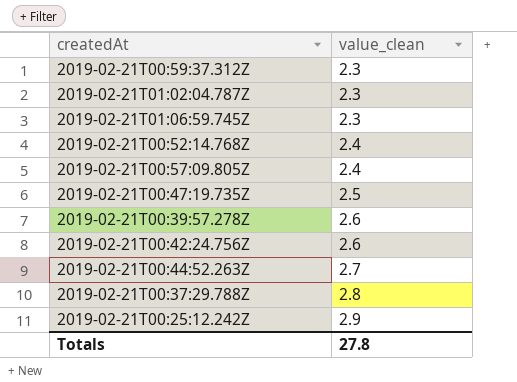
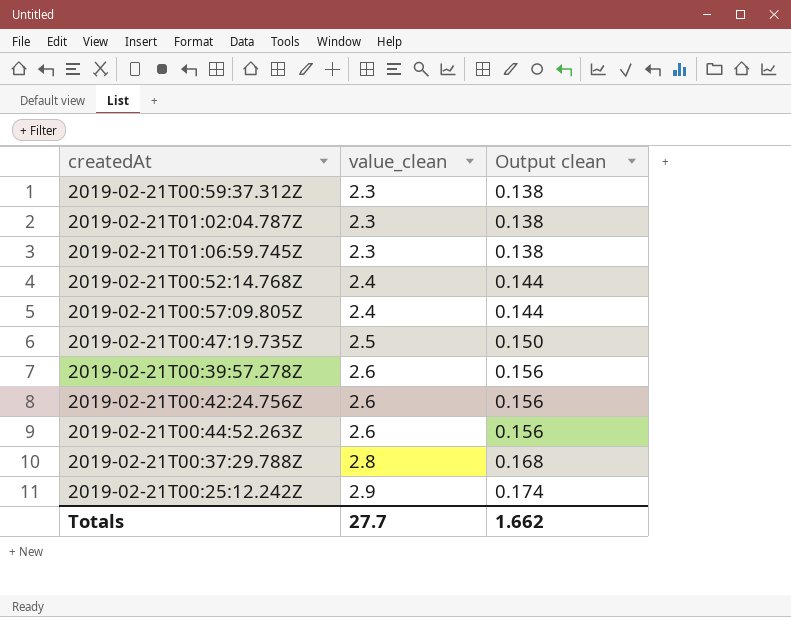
column Output clean | formula: none -> [value_clean] * 0.06
2019-02-21T00:44:52.263Z | value_clean: 2.7 -> 2.6
Totals | value_clean: 27.8 -> 27.7

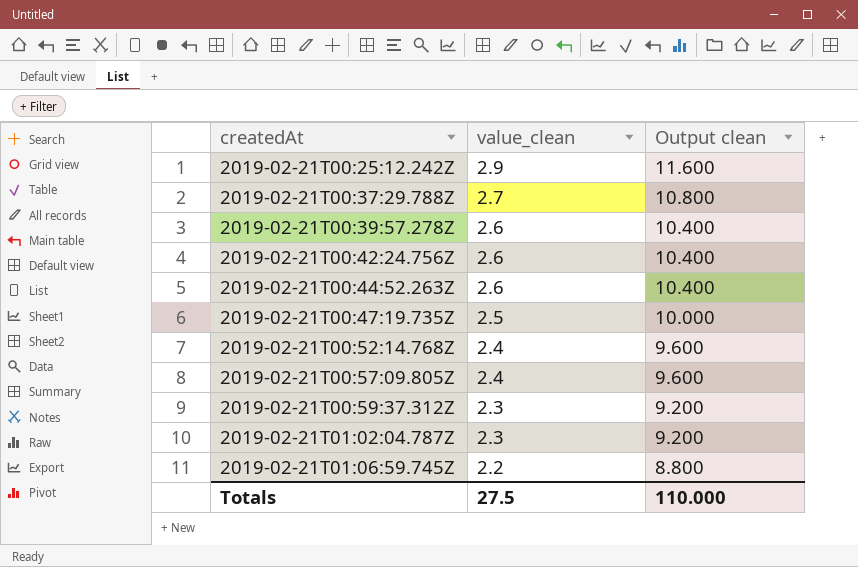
row order: value_clean ascending -> createdAt ascending
column Output clean | formula: [value_clean] * 0.06 -> [value_clean] * 4
2019-02-21T00:37:29.788Z | value_clean: 2.8 -> 2.7
2019-02-21T01:06:59.745Z | value_clean: 2.3 -> 2.2
Totals | value_clean: 27.7 -> 27.5
Totals | Output clean: 1.662 -> 110.000

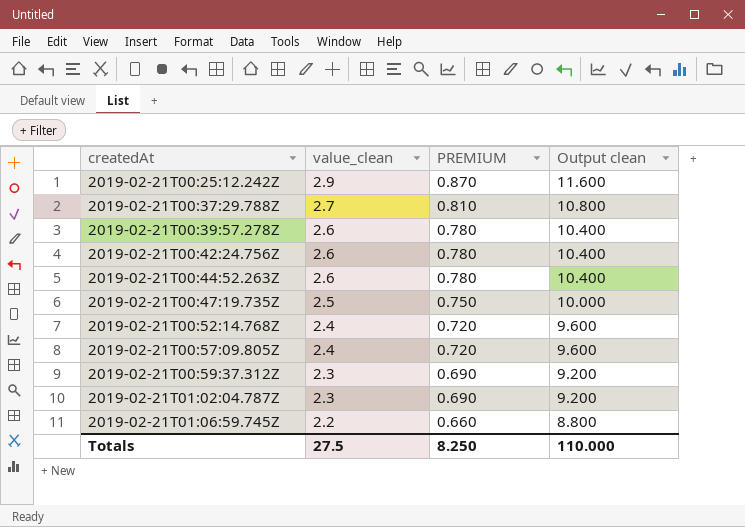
column PREMIUM | formula: none -> [value_clean] * 0.3

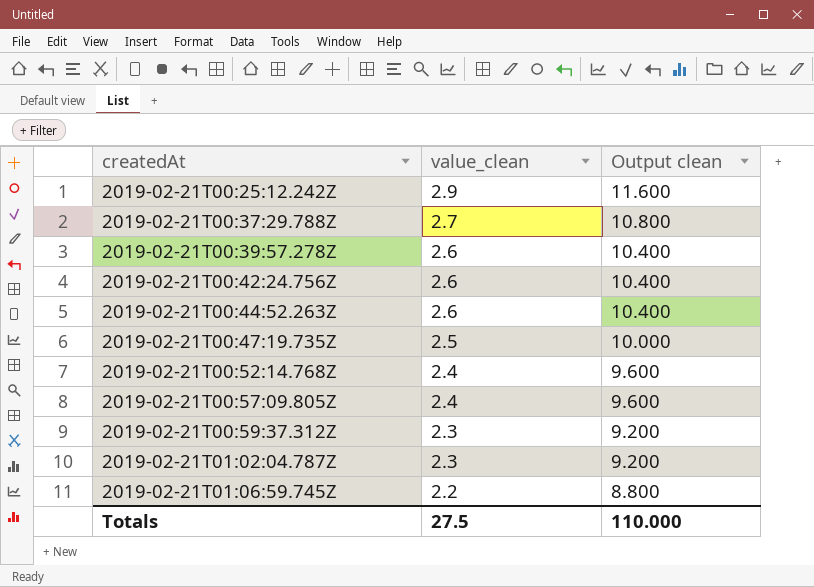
column PREMIUM | formula: [value_clean] * 0.3 -> none

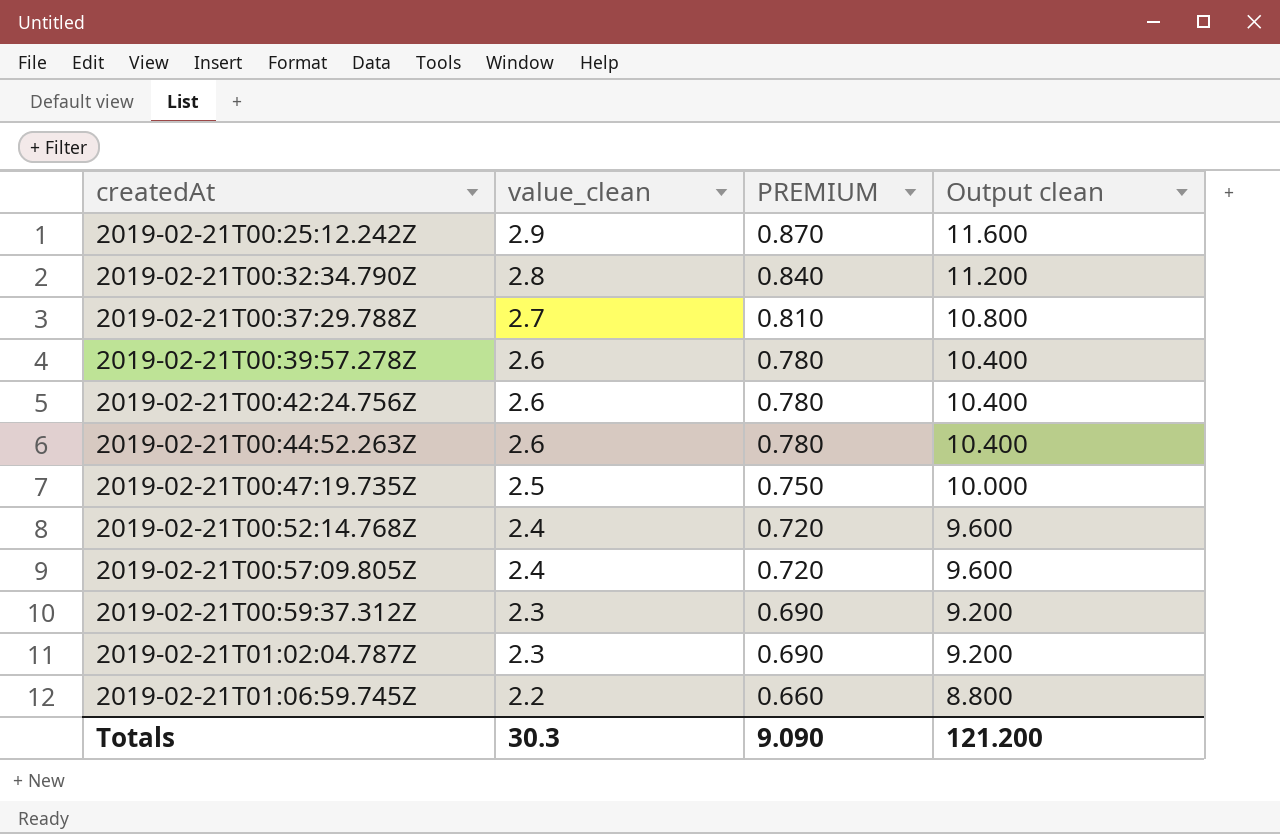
column PREMIUM | formula: none -> [value_clean] * 0.3
row 2019-02-21T00:32:34.790Z: none -> 2.8 | 0.840 | 11.200
Totals | value_clean: 27.5 -> 30.3
Totals | Output clean: 110.000 -> 121.200

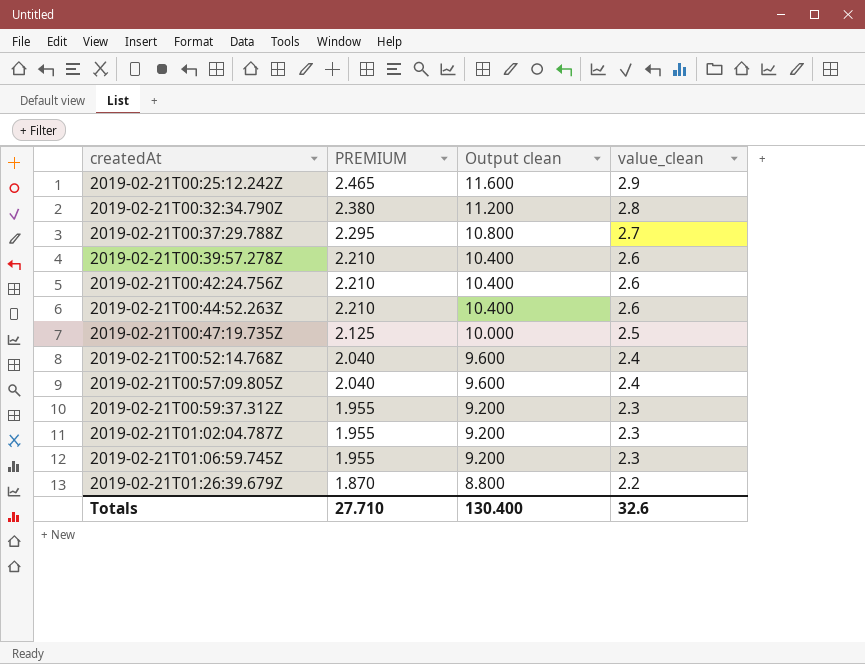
column PREMIUM | formula: [value_clean] * 0.3 -> [value_clean] * 0.85
column value_clean | position: 2 -> 4
2019-02-21T01:06:59.745Z | Output clean: 8.800 -> 9.200
2019-02-21T01:06:59.745Z | value_clean: 2.2 -> 2.3
row 2019-02-21T01:26:39.679Z: none -> 1.870 | 8.800 | 2.2
Totals | PREMIUM: 9.090 -> 27.710
Totals | Output clean: 121.200 -> 130.400
Totals | value_clean: 30.3 -> 32.6

